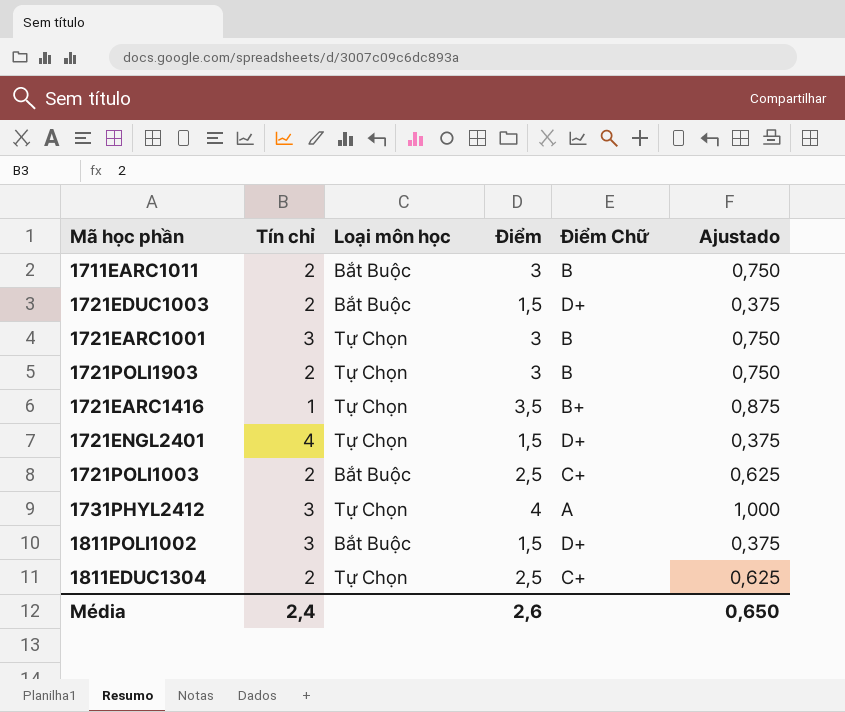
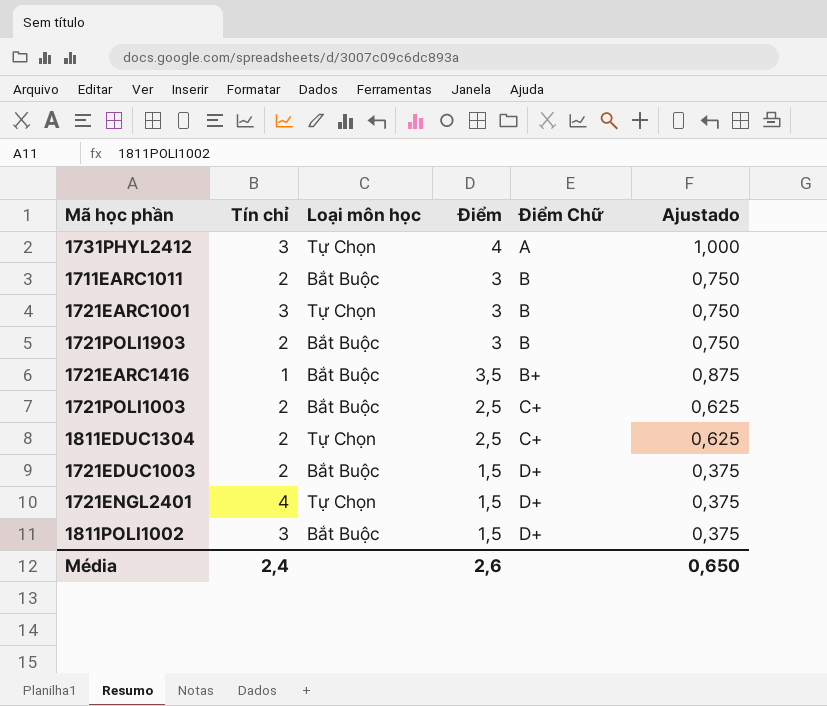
row order: none -> Điểm Chữ ascending
1721POLI1903 | Loại môn học: Tự Chọn -> Bắt Buộc
1721EARC1416 | Loại môn học: Tự Chọn -> Bắt Buộc

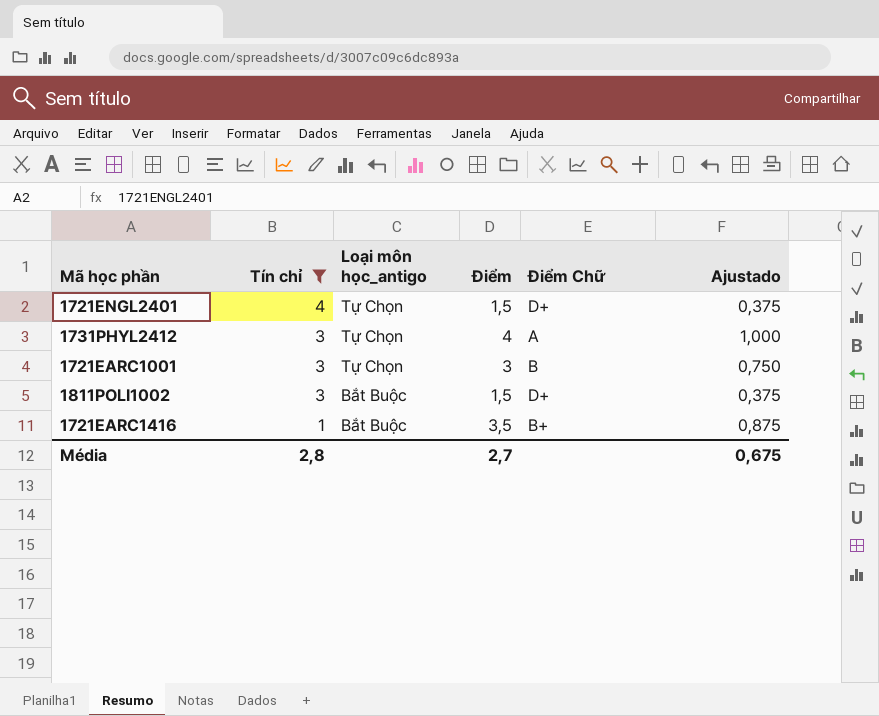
filter: none -> Tín chỉ != 2
row order: Điểm Chữ ascending -> Tín chỉ descending
column name: Loại môn học -> Loại môn học_antigo
Média | Tín chỉ: 2,4 -> 2,8
Média | Điểm: 2,6 -> 2,7
Média | Ajustado: 0,650 -> 0,675

